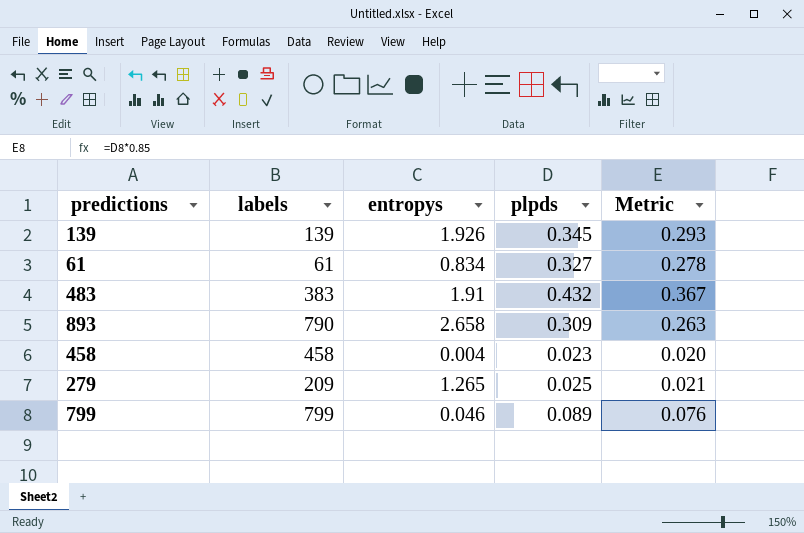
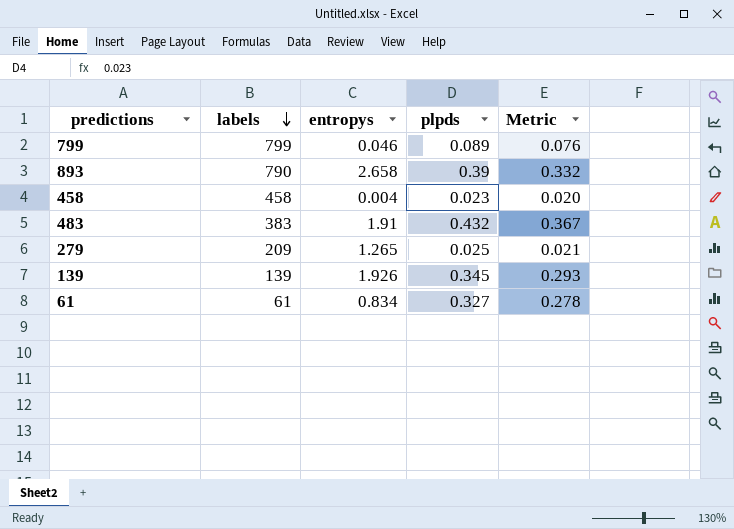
row order: none -> labels descending
893 | plpds: 0.309 -> 0.39
893 | Metric: 0.263 -> 0.332

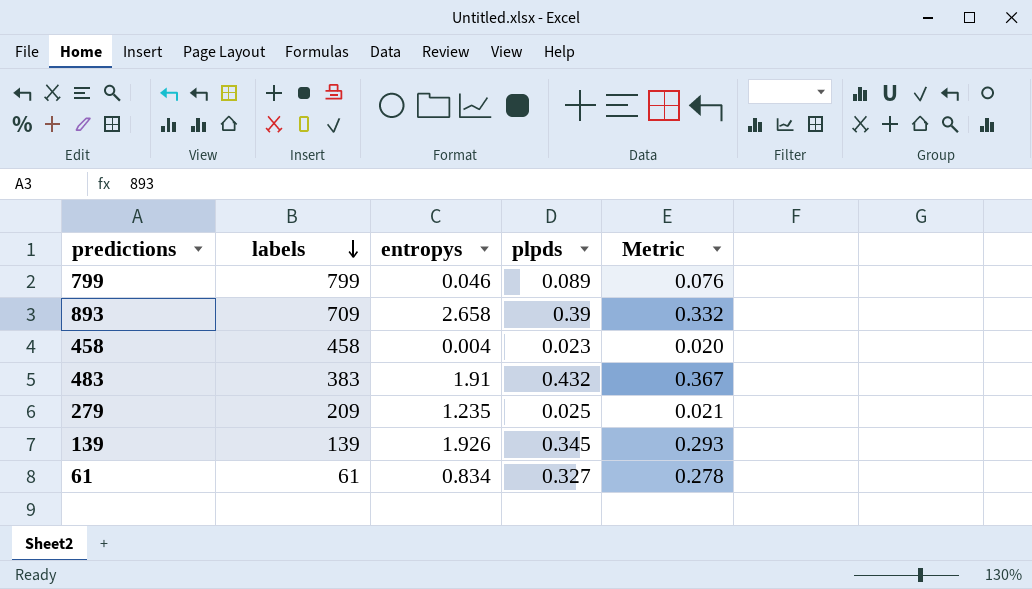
893 | labels: 790 -> 709
279 | entropys: 1.265 -> 1.235

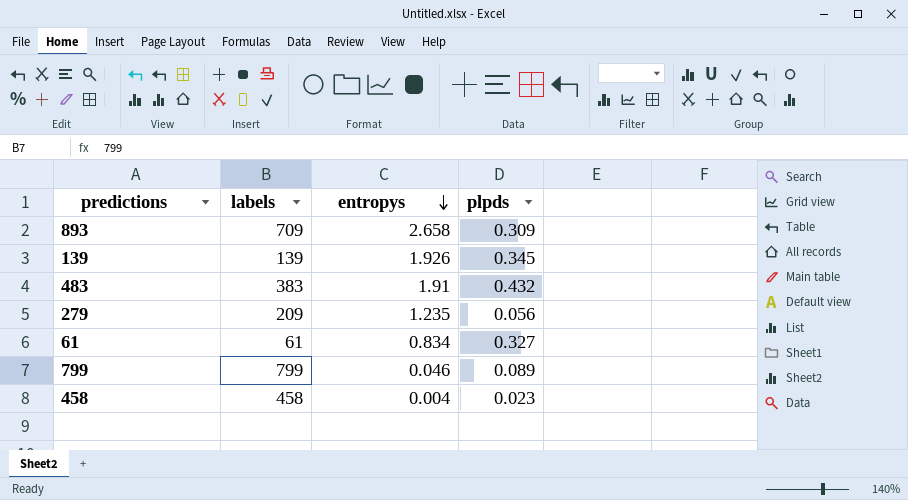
row order: labels descending -> entropys descending
column Metric | formula: [plpds] * 0.85 -> none
893 | plpds: 0.39 -> 0.309
279 | plpds: 0.025 -> 0.056

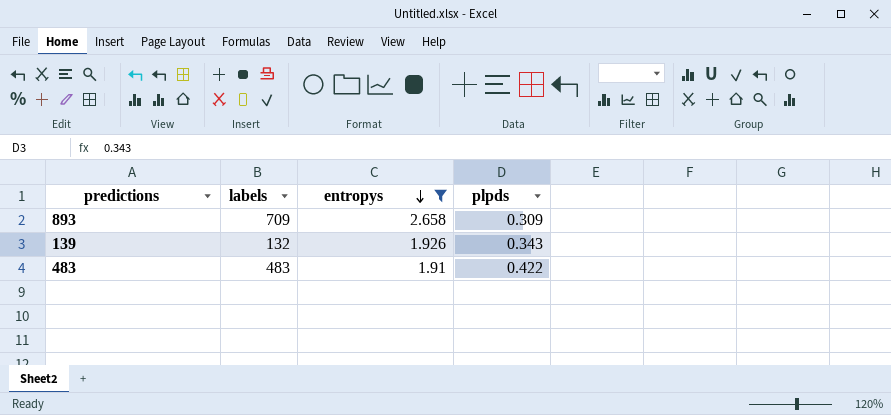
filter: none -> entropys >= 1.91
139 | labels: 139 -> 132
139 | plpds: 0.345 -> 0.343
483 | labels: 383 -> 483
483 | plpds: 0.432 -> 0.422

